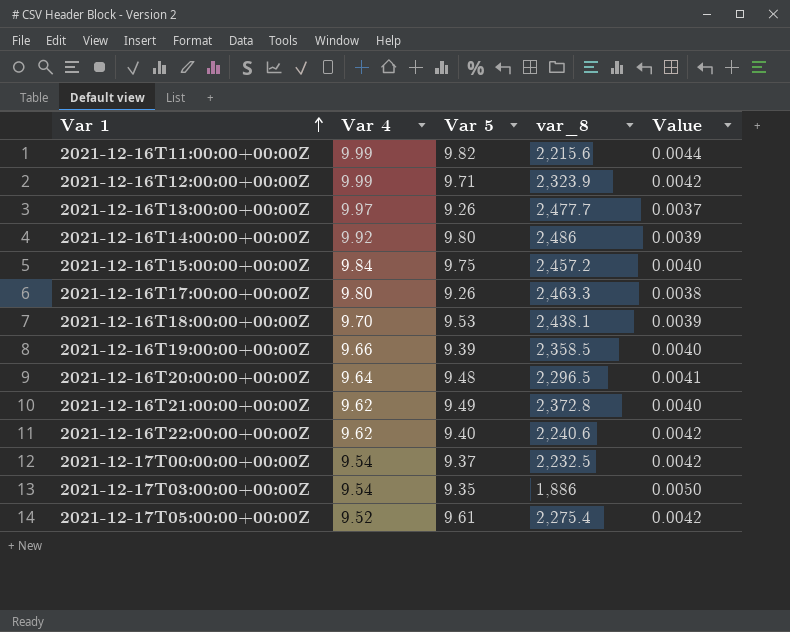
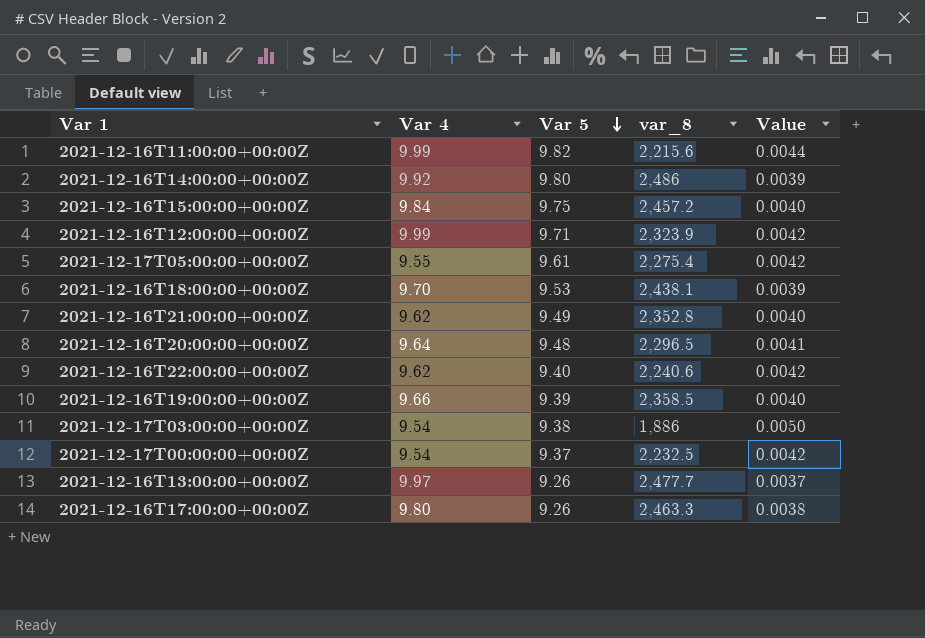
row order: Var 1 ascending -> Var 5 descending
2021-12-17T05:00:00+00:00Z | Var 4: 9.52 -> 9.55
2021-12-16T21:00:00+00:00Z | var_8: 2,372.8 -> 2,352.8
2021-12-17T03:00:00+00:00Z | Var 5: 9.35 -> 9.38

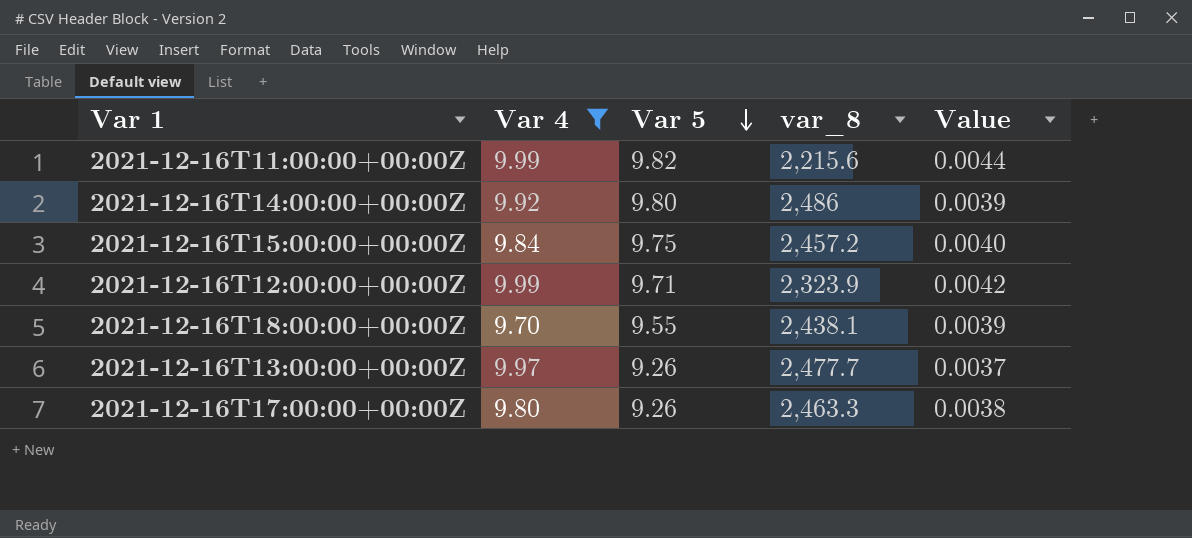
filter: none -> Var 4 >= 9.70
2021-12-16T18:00:00+00:00Z | Var 5: 9.53 -> 9.55

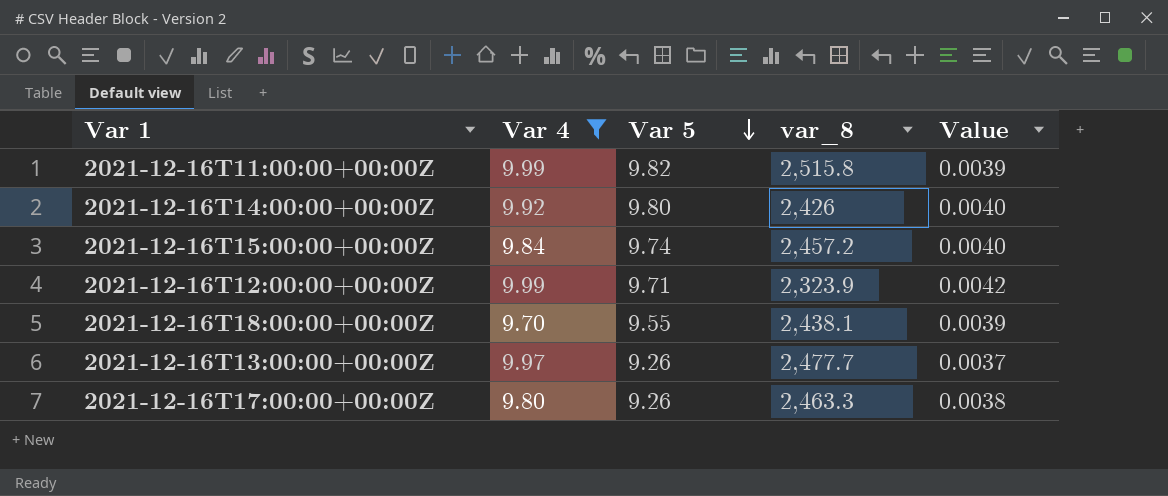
2021-12-16T11:00:00+00:00Z | var_8: 2,215.6 -> 2,515.8
2021-12-16T11:00:00+00:00Z | Value: 0.0044 -> 0.0039
2021-12-16T14:00:00+00:00Z | var_8: 2,486 -> 2,426
2021-12-16T14:00:00+00:00Z | Value: 0.0039 -> 0.0040
2021-12-16T15:00:00+00:00Z | Var 5: 9.75 -> 9.74

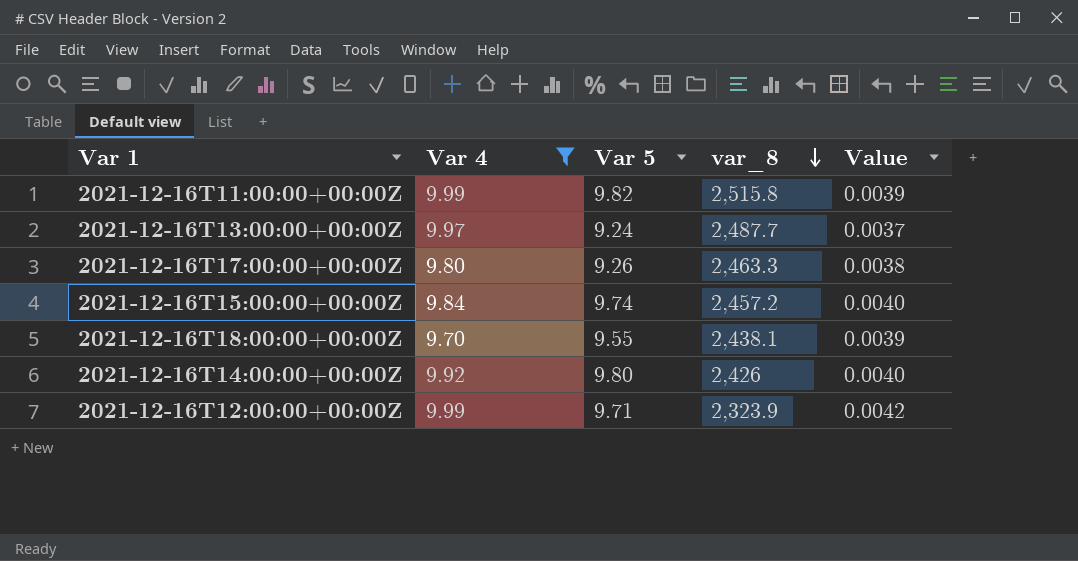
row order: Var 5 descending -> var_8 descending
2021-12-16T13:00:00+00:00Z | Var 5: 9.26 -> 9.24
2021-12-16T13:00:00+00:00Z | var_8: 2,477.7 -> 2,487.7

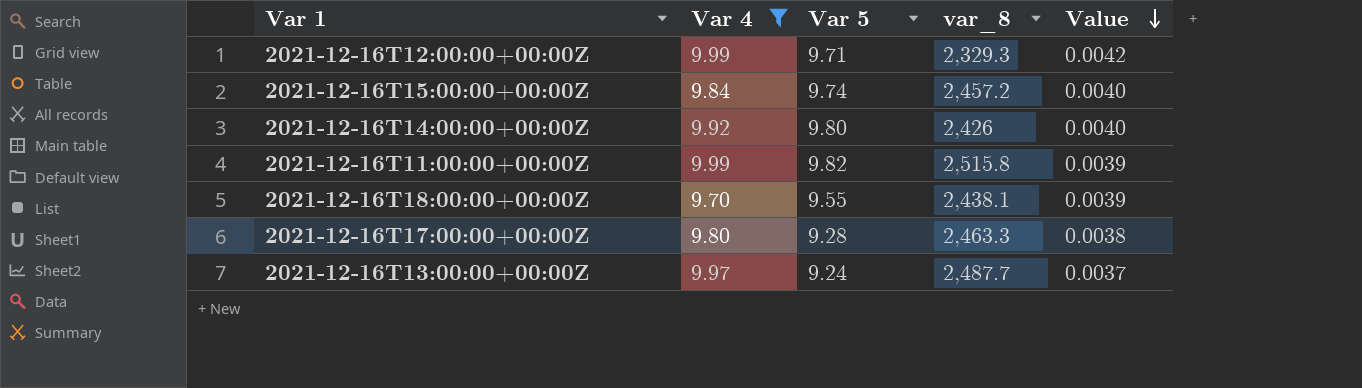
row order: var_8 descending -> Value descending
2021-12-16T12:00:00+00:00Z | var_8: 2,323.9 -> 2,329.3
2021-12-16T17:00:00+00:00Z | Var 5: 9.26 -> 9.28

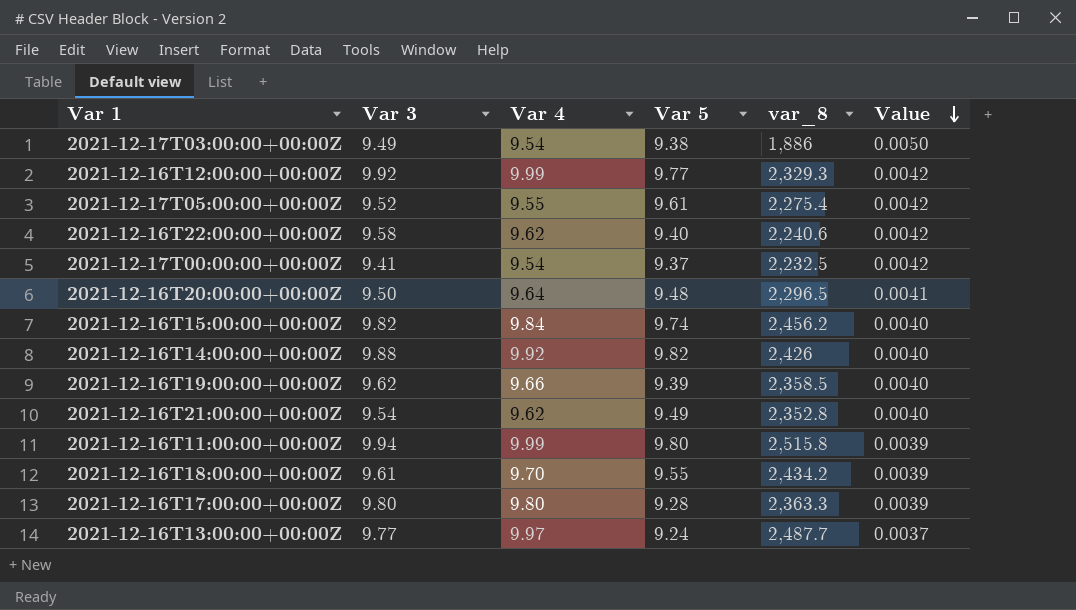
filter: Var 4 >= 9.70 -> none
column Var 3 | position: none -> 2
2021-12-16T12:00:00+00:00Z | Var 5: 9.71 -> 9.77
2021-12-16T15:00:00+00:00Z | var_8: 2,457.2 -> 2,456.2
2021-12-16T14:00:00+00:00Z | Var 5: 9.80 -> 9.82
2021-12-16T11:00:00+00:00Z | Var 5: 9.82 -> 9.80
2021-12-16T18:00:00+00:00Z | var_8: 2,438.1 -> 2,434.2
2021-12-16T17:00:00+00:00Z | var_8: 2,463.3 -> 2,363.3
2021-12-16T17:00:00+00:00Z | Value: 0.0038 -> 0.0039

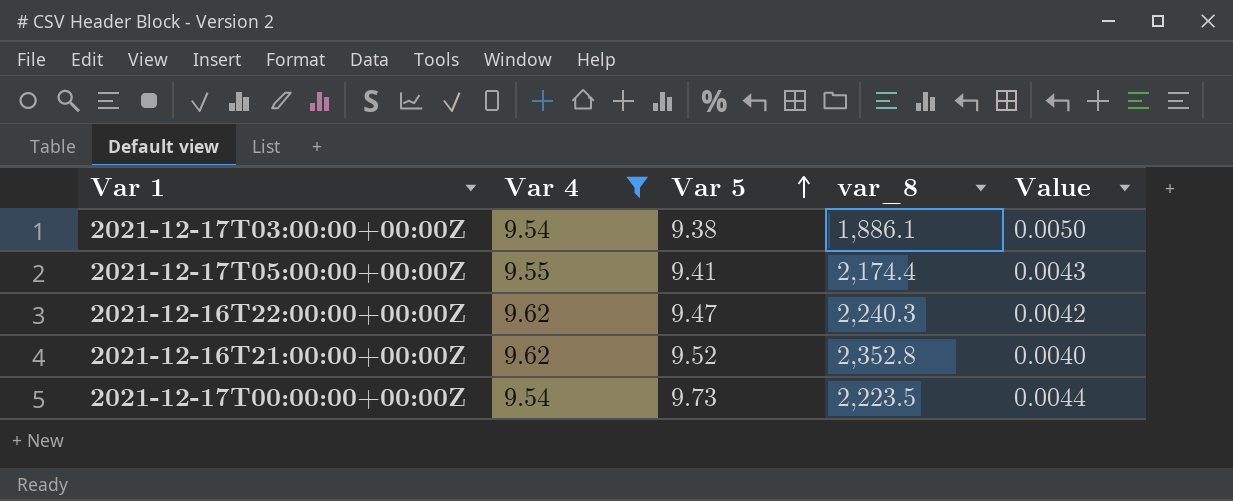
filter: none -> Var 4 <= 9.62
row order: Value descending -> Var 5 ascending
column Var 3 | position: 2 -> none
2021-12-17T03:00:00+00:00Z | var_8: 1,886 -> 1,886.1
2021-12-17T05:00:00+00:00Z | Var 5: 9.61 -> 9.41
2021-12-17T05:00:00+00:00Z | var_8: 2,275.4 -> 2,174.4
2021-12-17T05:00:00+00:00Z | Value: 0.0042 -> 0.0043
2021-12-16T22:00:00+00:00Z | Var 5: 9.40 -> 9.47
2021-12-16T22:00:00+00:00Z | var_8: 2,240.6 -> 2,240.3
2021-12-16T21:00:00+00:00Z | Var 5: 9.49 -> 9.52
2021-12-17T00:00:00+00:00Z | Var 5: 9.37 -> 9.73
2021-12-17T00:00:00+00:00Z | var_8: 2,232.5 -> 2,223.5
2021-12-17T00:00:00+00:00Z | Value: 0.0042 -> 0.0044

